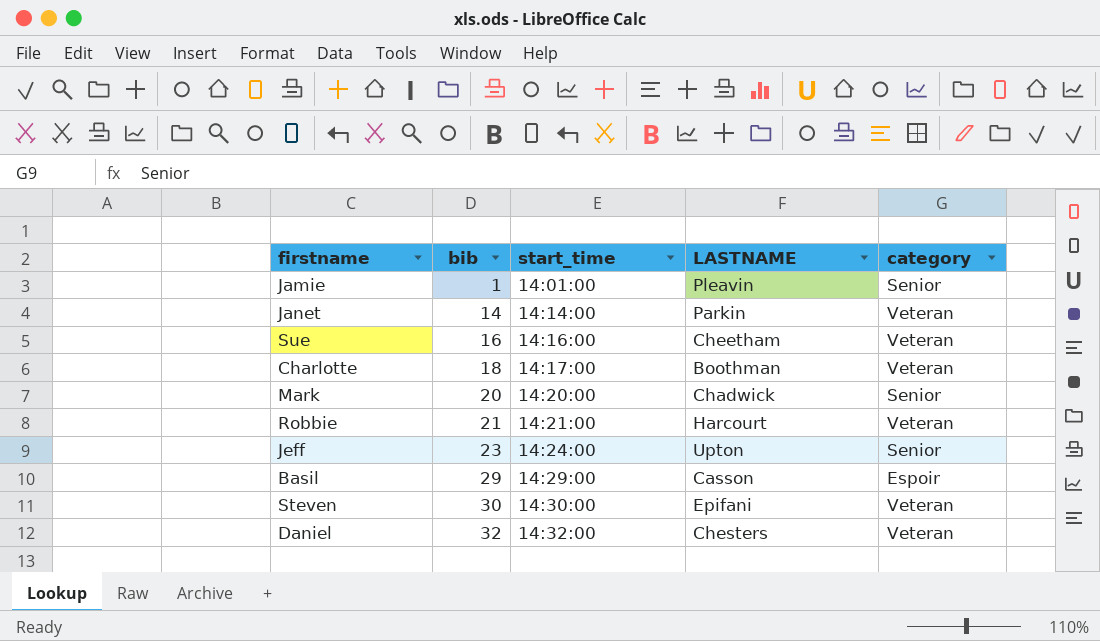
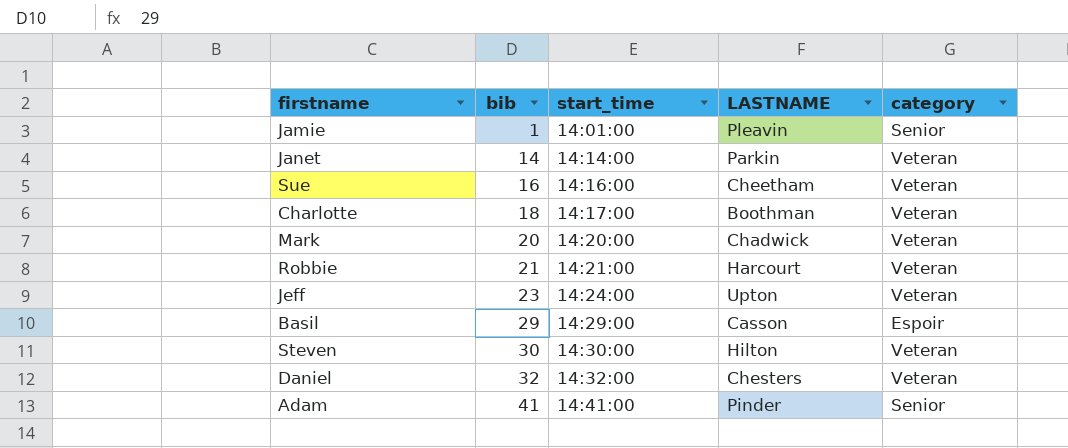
Mark | category: Senior -> Veteran
Jeff | category: Senior -> Veteran
Steven | LASTNAME: Epifani -> Hilton
row Adam: none -> 41 | 14:41:00 | Pinder | Senior

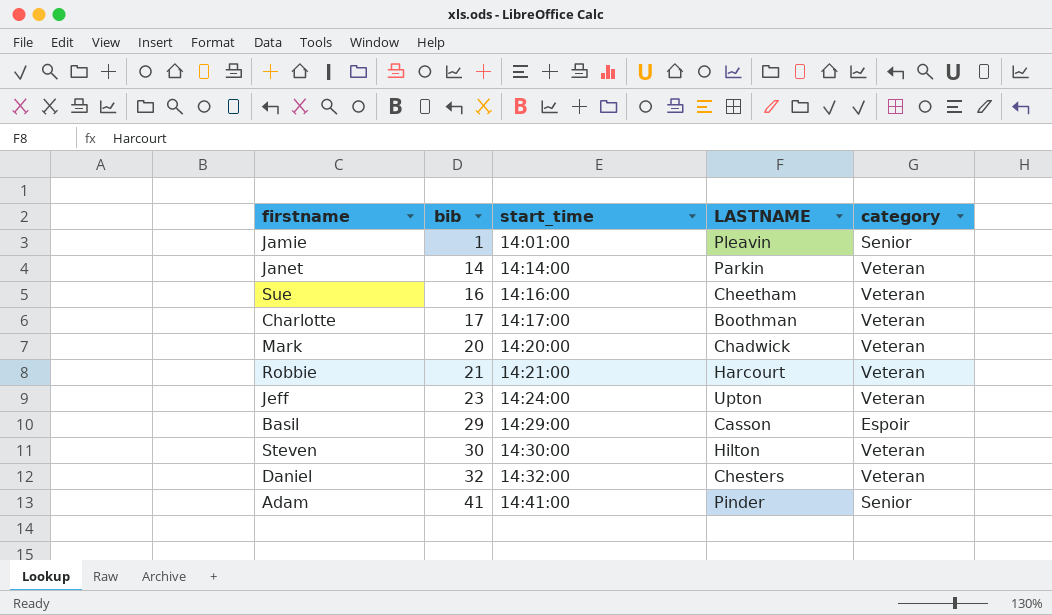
Charlotte | bib: 18 -> 17

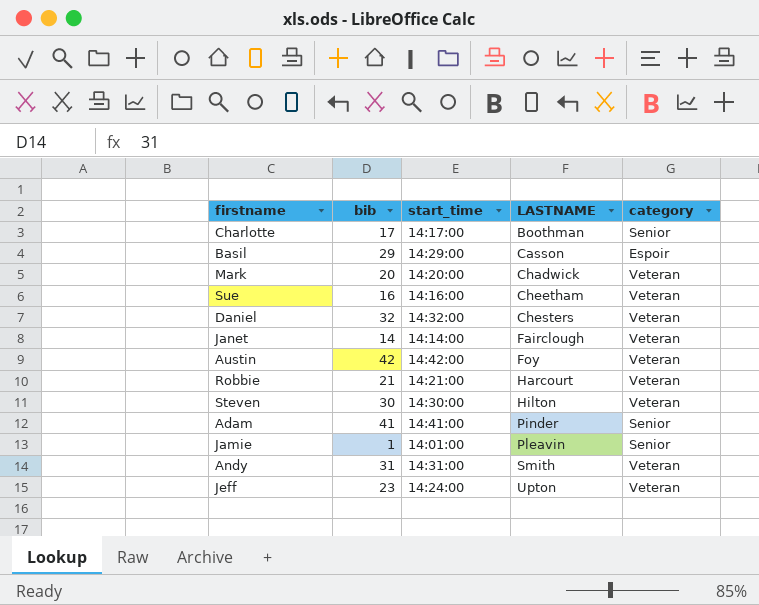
row order: bib ascending -> LASTNAME ascending
Charlotte | category: Veteran -> Senior
Janet | LASTNAME: Parkin -> Fairclough
row Austin: none -> 42 | 14:42:00 | Foy | Veteran
row Andy: none -> 31 | 14:31:00 | Smith | Veteran

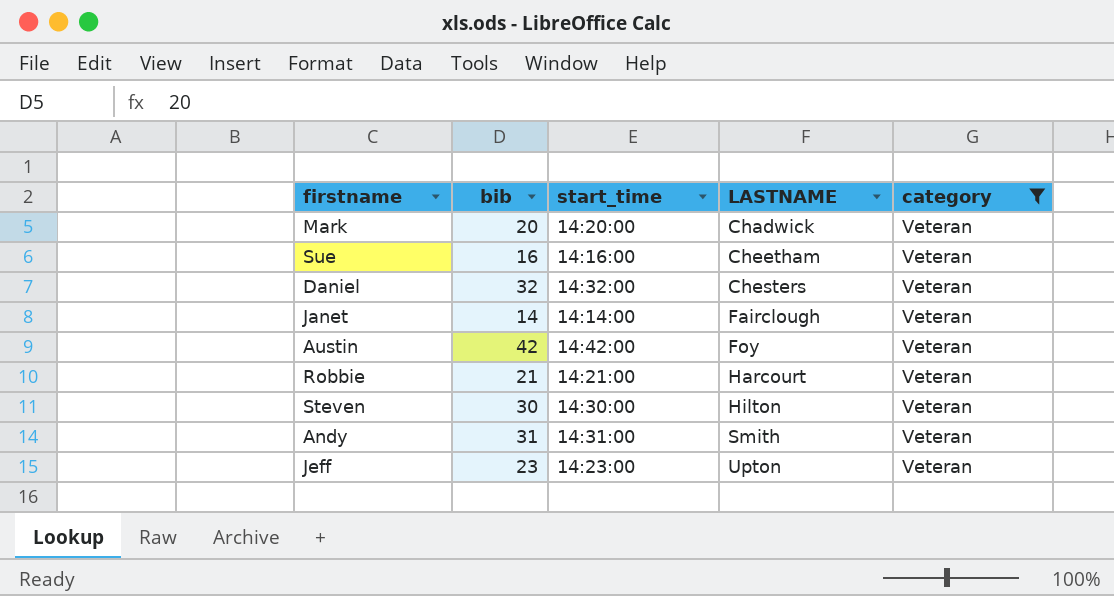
filter: none -> category = Veteran
Jeff | start_time: 14:24:00 -> 14:23:00

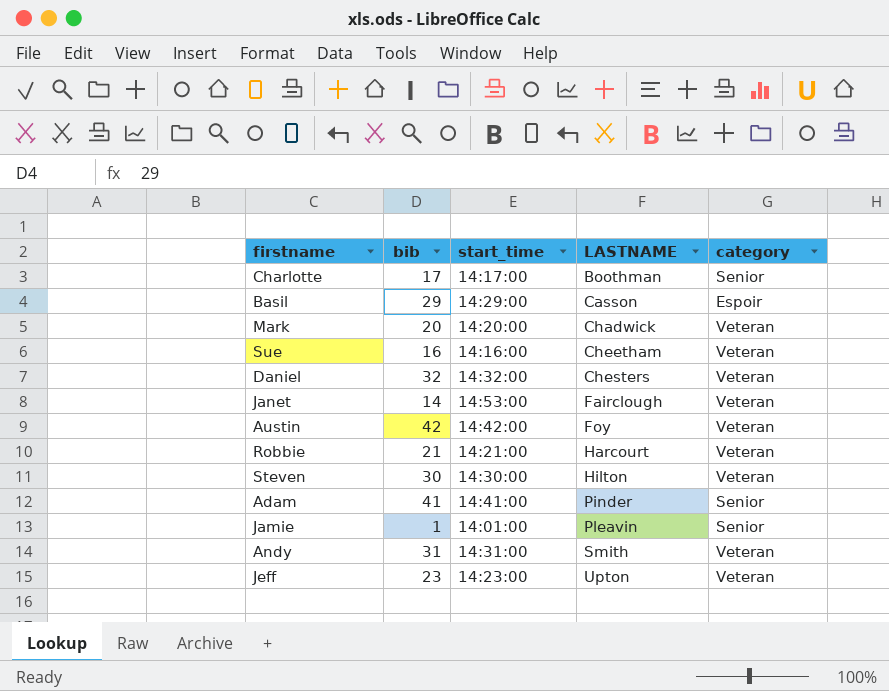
filter: category = Veteran -> none
Janet | start_time: 14:14:00 -> 14:53:00

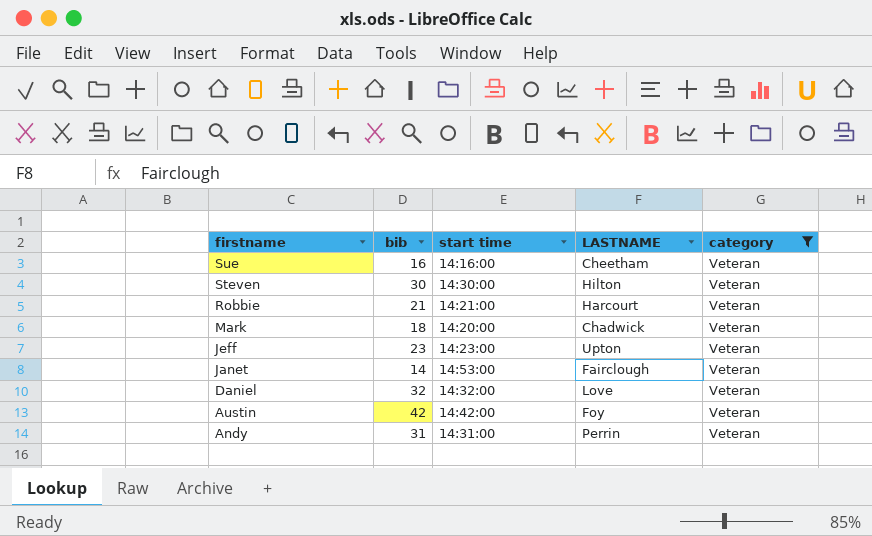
filter: none -> category = Veteran
row order: LASTNAME ascending -> firstname descending
column name: start_time -> start time
Mark | bib: 20 -> 18
Daniel | LASTNAME: Chesters -> Love
Andy | LASTNAME: Smith -> Perrin

